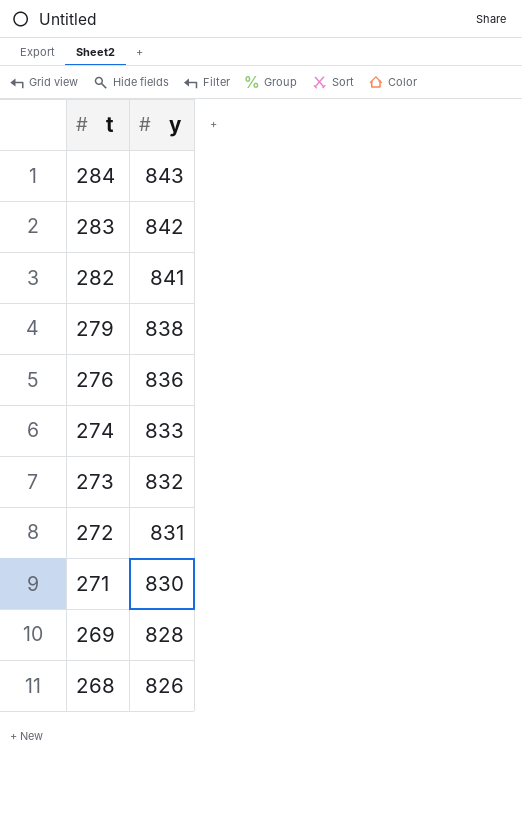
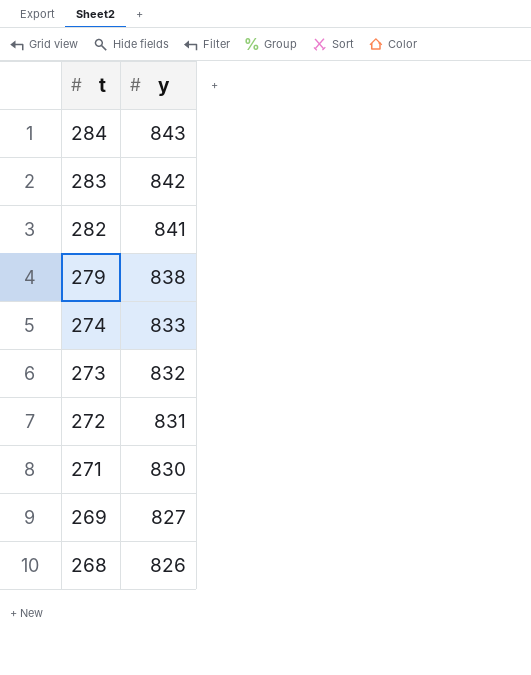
row 276: 836 -> none
269 | y: 828 -> 827

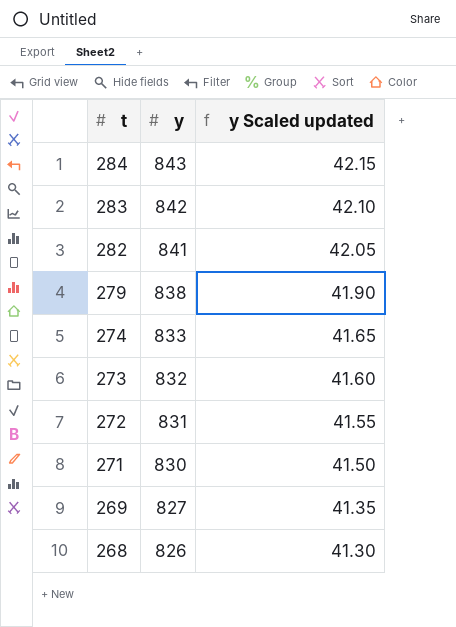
column y Scaled updated | formula: none -> [y] * 0.05

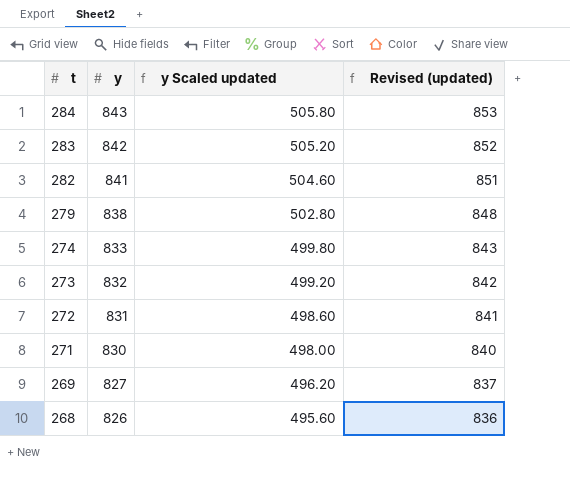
column y Scaled updated | formula: [y] * 0.05 -> [y] * 0.6
column Revised (updated) | formula: none -> [y] + 10

